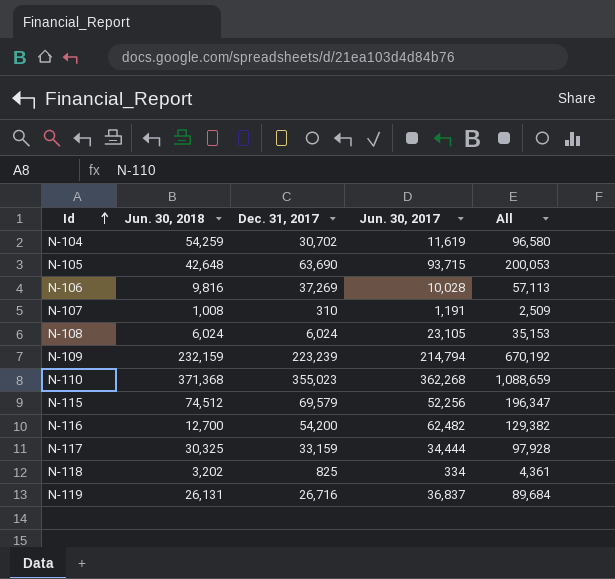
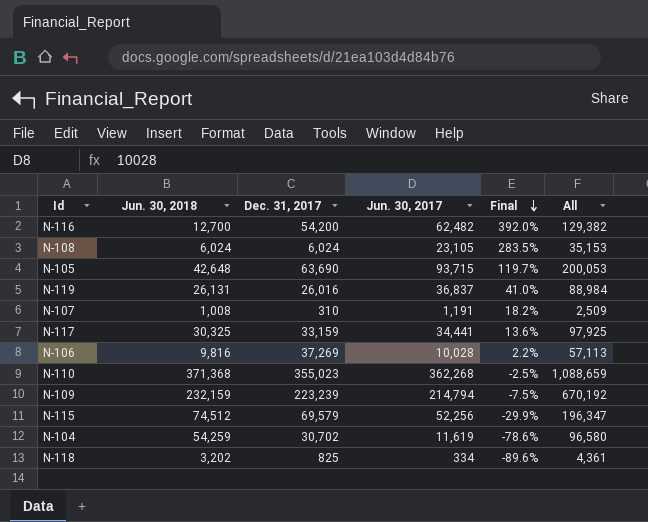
row order: Id ascending -> Final descending
column Final | formula: none -> ([Jun. 30, 2017] - [Jun. 30, 2018]) / [Jun. 30, 2018]
N-119 | Dec. 31, 2017: 26,716 -> 26,016
N-119 | All: 89,684 -> 88,984
N-117 | Jun. 30, 2017: 34,444 -> 34,441
N-117 | All: 97,928 -> 97,925

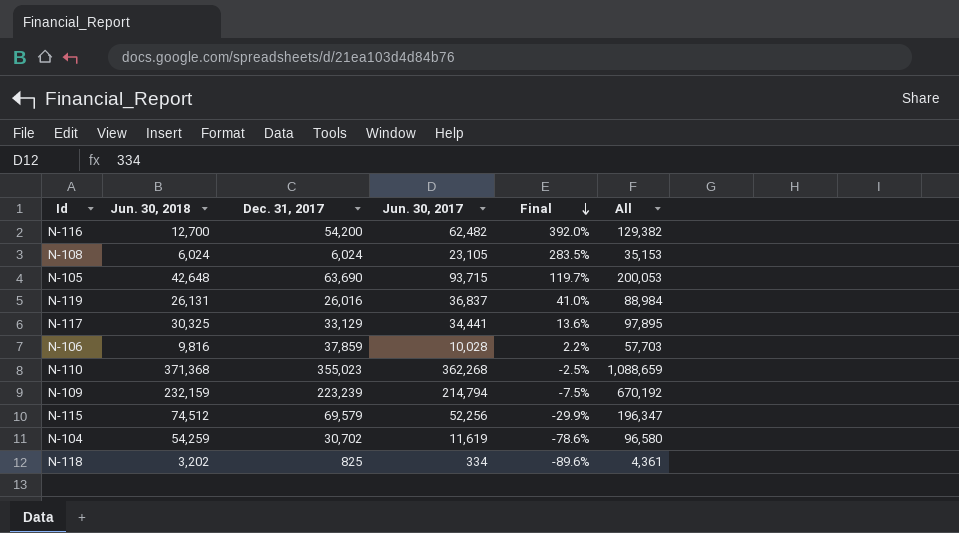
row N-107: 1,008 | 310 | 1,191 | 18.2% | 2,509 -> none
N-117 | Dec. 31, 2017: 33,159 -> 33,129
N-117 | All: 97,925 -> 97,895
N-106 | Dec. 31, 2017: 37,269 -> 37,859
N-106 | All: 57,113 -> 57,703

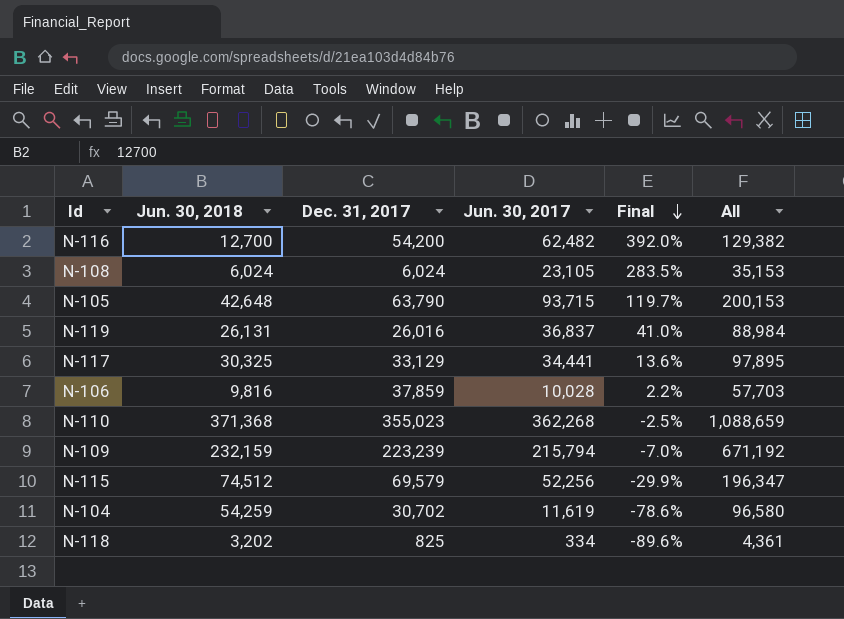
N-105 | Dec. 31, 2017: 63,690 -> 63,790
N-105 | All: 200,053 -> 200,153
N-109 | Jun. 30, 2017: 214,794 -> 215,794
N-109 | Final: -7.5% -> -7.0%
N-109 | All: 670,192 -> 671,192

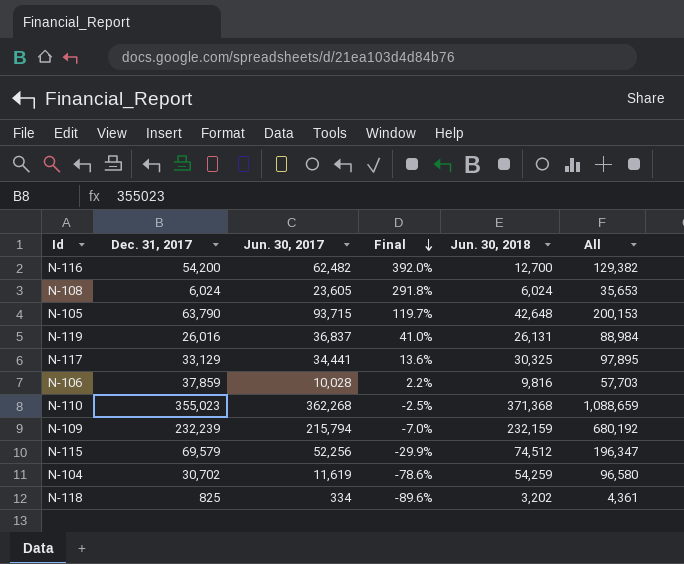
column Jun. 30, 2018 | position: 2 -> 5
N-108 | Jun. 30, 2017: 23,105 -> 23,605
N-108 | Final: 283.5% -> 291.8%
N-108 | All: 35,153 -> 35,653
N-109 | Dec. 31, 2017: 223,239 -> 232,239
N-109 | All: 671,192 -> 680,192

